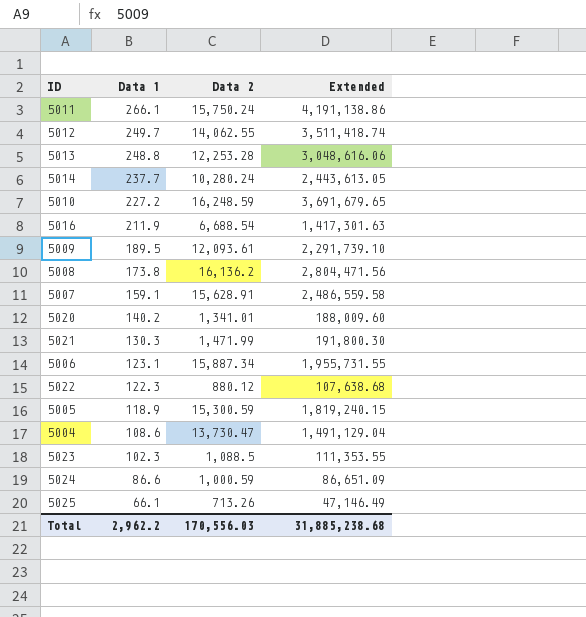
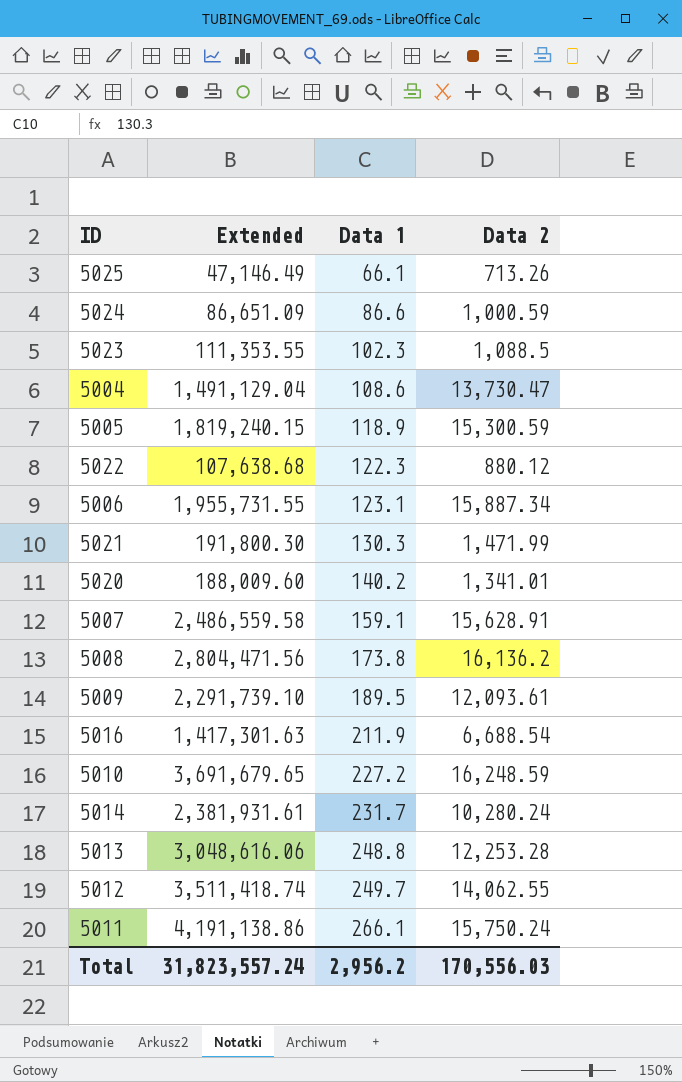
row order: Data 1 descending -> Data 1 ascending
column Extended | position: 4 -> 2
5014 | Extended: 2,443,613.05 -> 2,381,931.61
5014 | Data 1: 237.7 -> 231.7
Total | Extended: 31,885,238.68 -> 31,823,557.24
Total | Data 1: 2,962.2 -> 2,956.2

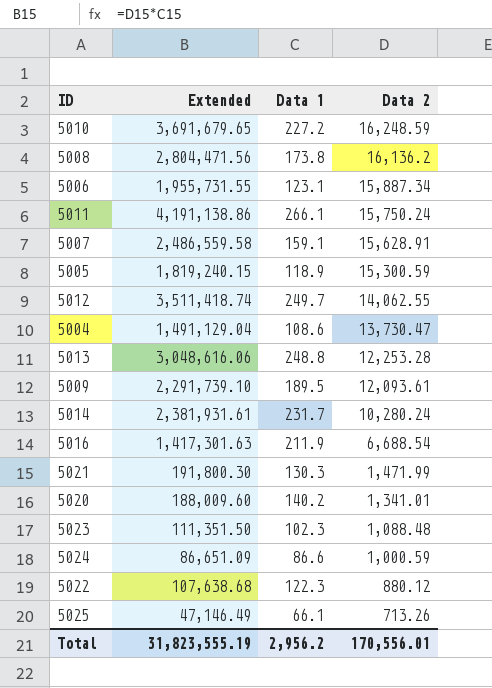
row order: Data 1 ascending -> Data 2 descending
5023 | Extended: 111,353.55 -> 111,351.50
5023 | Data 2: 1,088.5 -> 1,088.48
Total | Extended: 31,823,557.24 -> 31,823,555.19
Total | Data 2: 170,556.03 -> 170,556.01

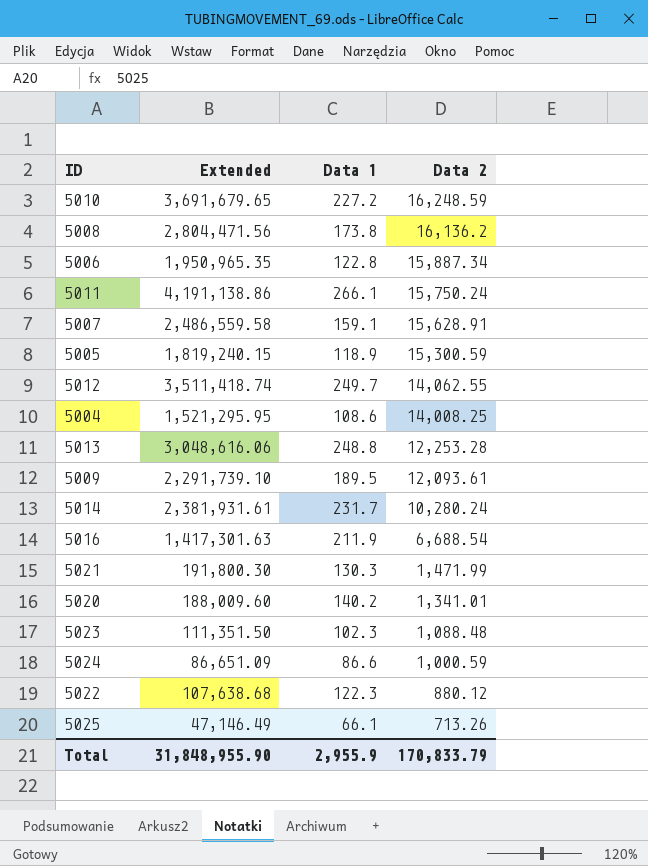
5006 | Extended: 1,955,731.55 -> 1,950,965.35
5006 | Data 1: 123.1 -> 122.8
5004 | Extended: 1,491,129.04 -> 1,521,295.95
5004 | Data 2: 13,730.47 -> 14,008.25
Total | Extended: 31,823,555.19 -> 31,848,955.90
Total | Data 1: 2,956.2 -> 2,955.9
Total | Data 2: 170,556.01 -> 170,833.79

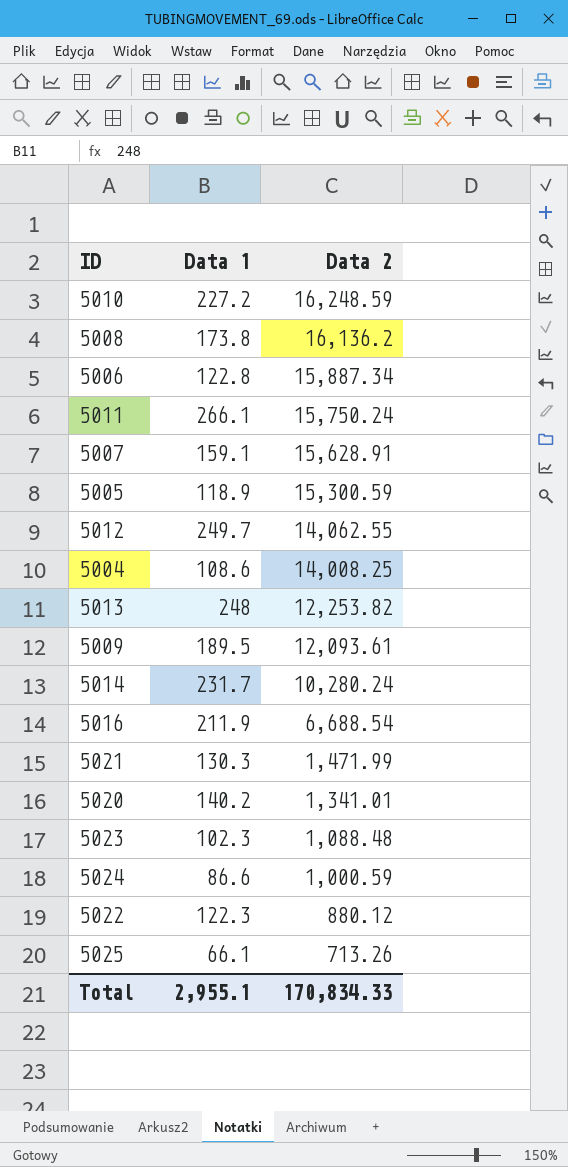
column Extended | formula: [Data 1] * [Data 2] -> none
5013 | Data 1: 248.8 -> 248
5013 | Data 2: 12,253.28 -> 12,253.82
Total | Data 1: 2,955.9 -> 2,955.1
Total | Data 2: 170,833.79 -> 170,834.33

